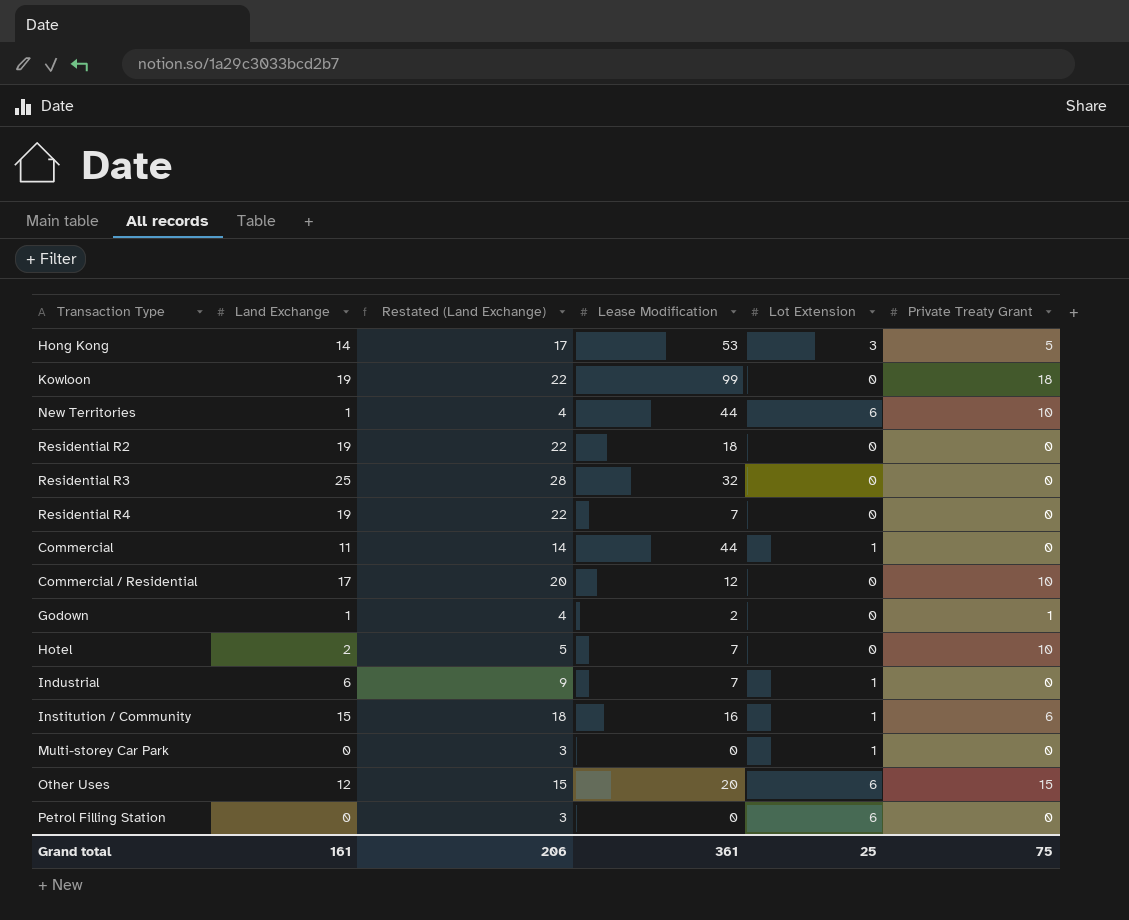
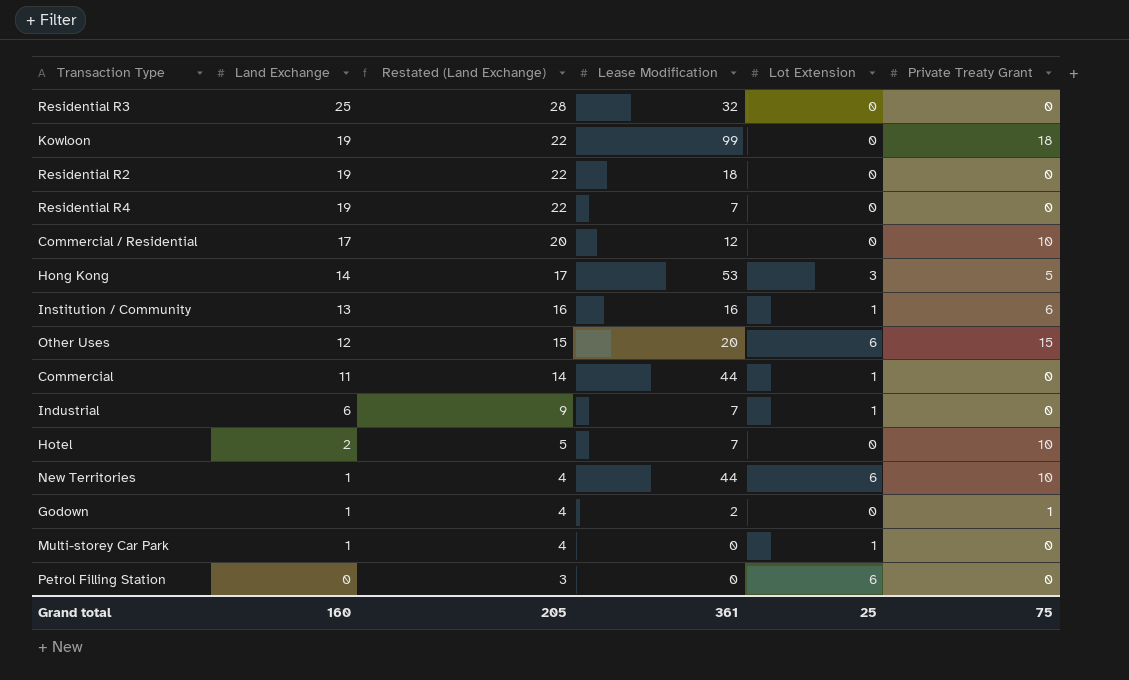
row order: none -> Land Exchange descending
Institution / Community | Land Exchange: 15 -> 13
Institution / Community | Restated (Land Exchange): 18 -> 16
Multi-storey Car Park | Land Exchange: 0 -> 1
Multi-storey Car Park | Restated (Land Exchange): 3 -> 4
Grand total | Land Exchange: 161 -> 160
Grand total | Restated (Land Exchange): 206 -> 205

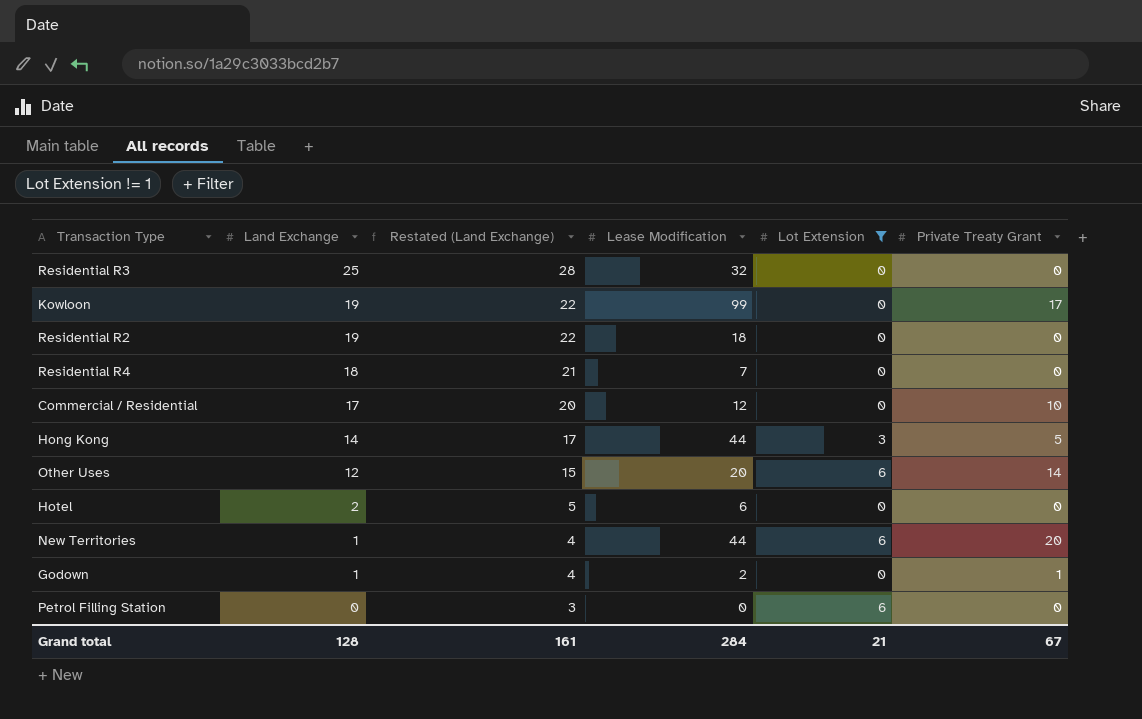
filter: none -> Lot Extension != 1
Kowloon | Private Treaty Grant: 18 -> 17
Residential R4 | Land Exchange: 19 -> 18
Residential R4 | Restated (Land Exchange): 22 -> 21
Hong Kong | Lease Modification: 53 -> 44
Other Uses | Private Treaty Grant: 15 -> 14
Hotel | Lease Modification: 7 -> 6
Hotel | Private Treaty Grant: 10 -> 0
New Territories | Private Treaty Grant: 10 -> 20
Grand total | Land Exchange: 160 -> 128
Grand total | Restated (Land Exchange): 205 -> 161
Grand total | Lease Modification: 361 -> 284
Grand total | Lot Extension: 25 -> 21
Grand total | Private Treaty Grant: 75 -> 67

